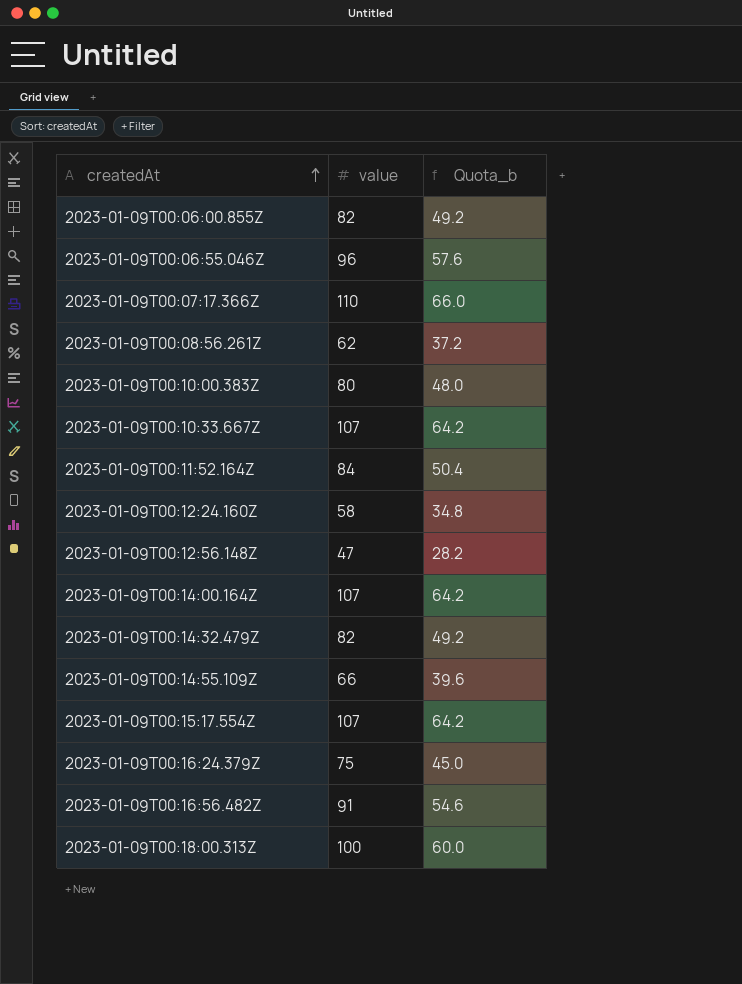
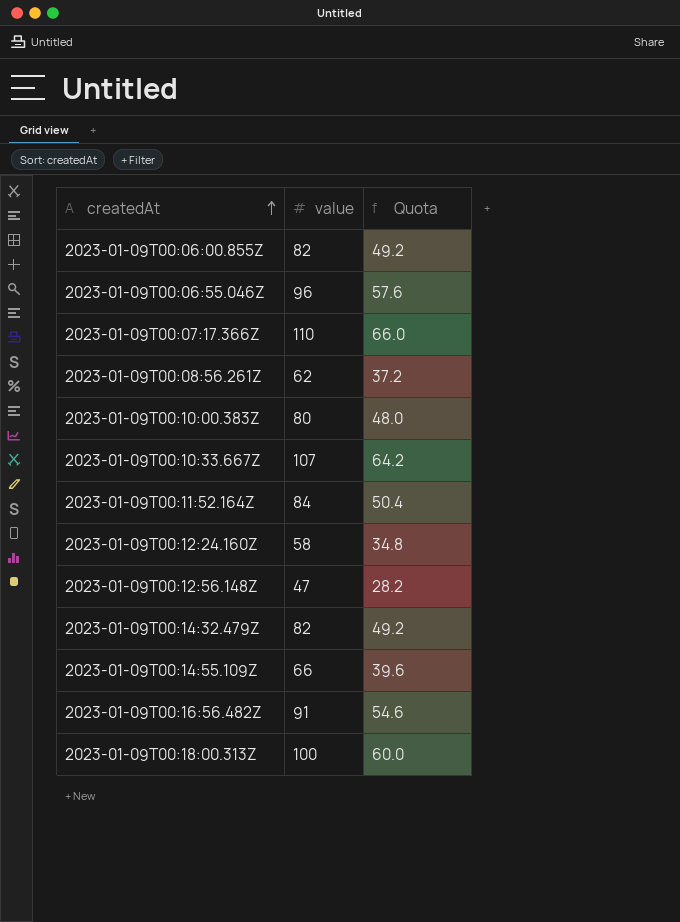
column name: Quota_b -> Quota
row 2023-01-09T00:14:00.164Z: 107 | 64.2 -> none
row 2023-01-09T00:15:17.554Z: 107 | 64.2 -> none
row 2023-01-09T00:16:24.379Z: 75 | 45.0 -> none

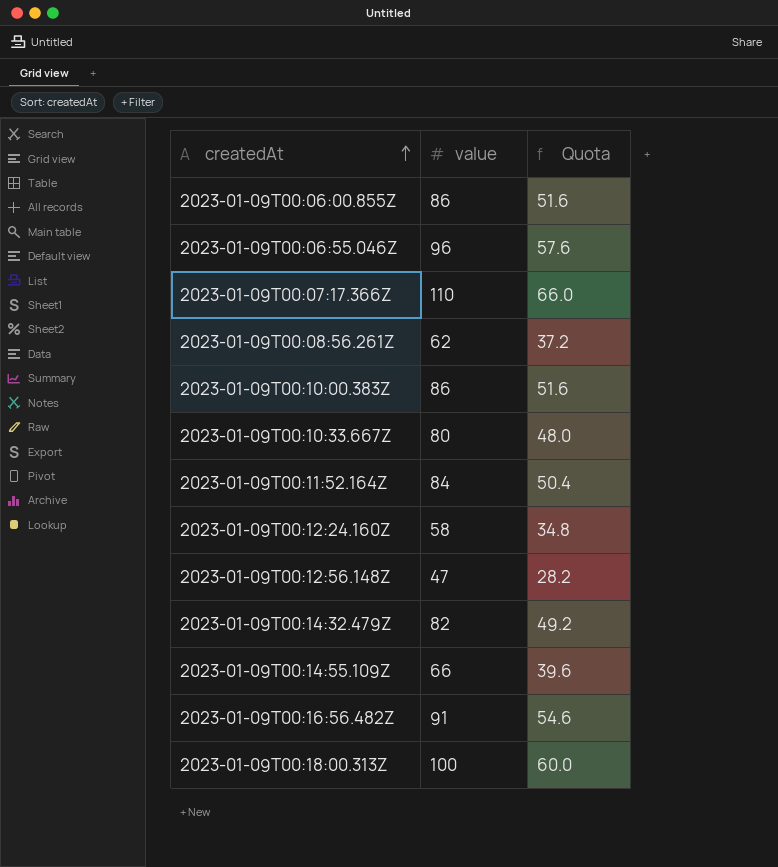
2023-01-09T00:06:00.855Z | value: 82 -> 86
2023-01-09T00:06:00.855Z | Quota: 49.2 -> 51.6
2023-01-09T00:10:00.383Z | value: 80 -> 86
2023-01-09T00:10:00.383Z | Quota: 48.0 -> 51.6
2023-01-09T00:10:33.667Z | value: 107 -> 80
2023-01-09T00:10:33.667Z | Quota: 64.2 -> 48.0

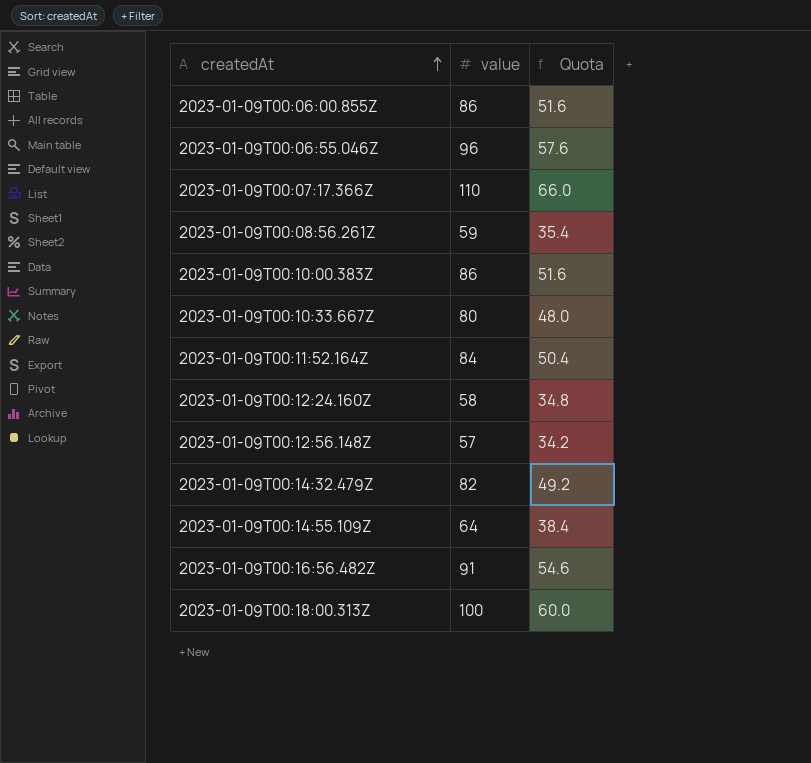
2023-01-09T00:08:56.261Z | value: 62 -> 59
2023-01-09T00:08:56.261Z | Quota: 37.2 -> 35.4
2023-01-09T00:12:56.148Z | value: 47 -> 57
2023-01-09T00:12:56.148Z | Quota: 28.2 -> 34.2
2023-01-09T00:14:55.109Z | value: 66 -> 64
2023-01-09T00:14:55.109Z | Quota: 39.6 -> 38.4

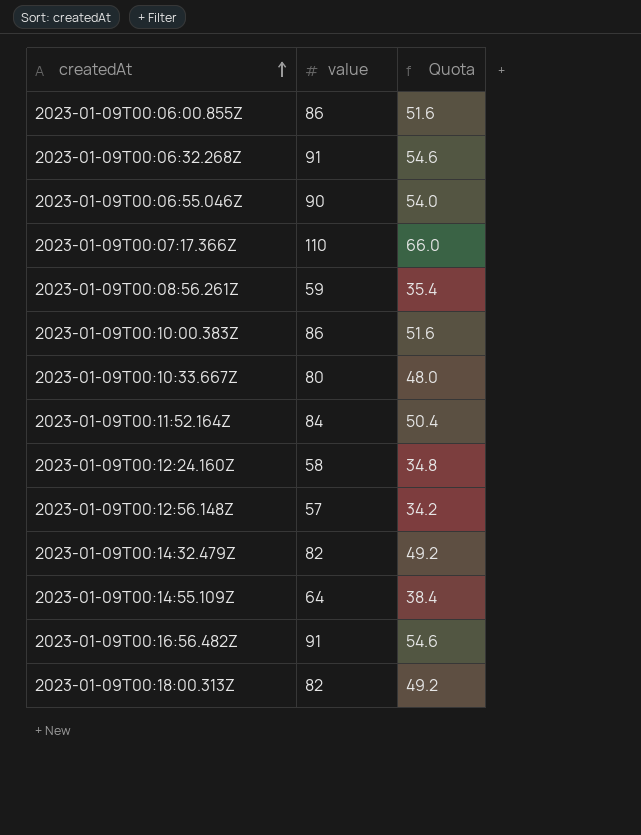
row 2023-01-09T00:06:32.268Z: none -> 91 | 54.6
2023-01-09T00:06:55.046Z | value: 96 -> 90
2023-01-09T00:06:55.046Z | Quota: 57.6 -> 54.0
2023-01-09T00:18:00.313Z | value: 100 -> 82
2023-01-09T00:18:00.313Z | Quota: 60.0 -> 49.2

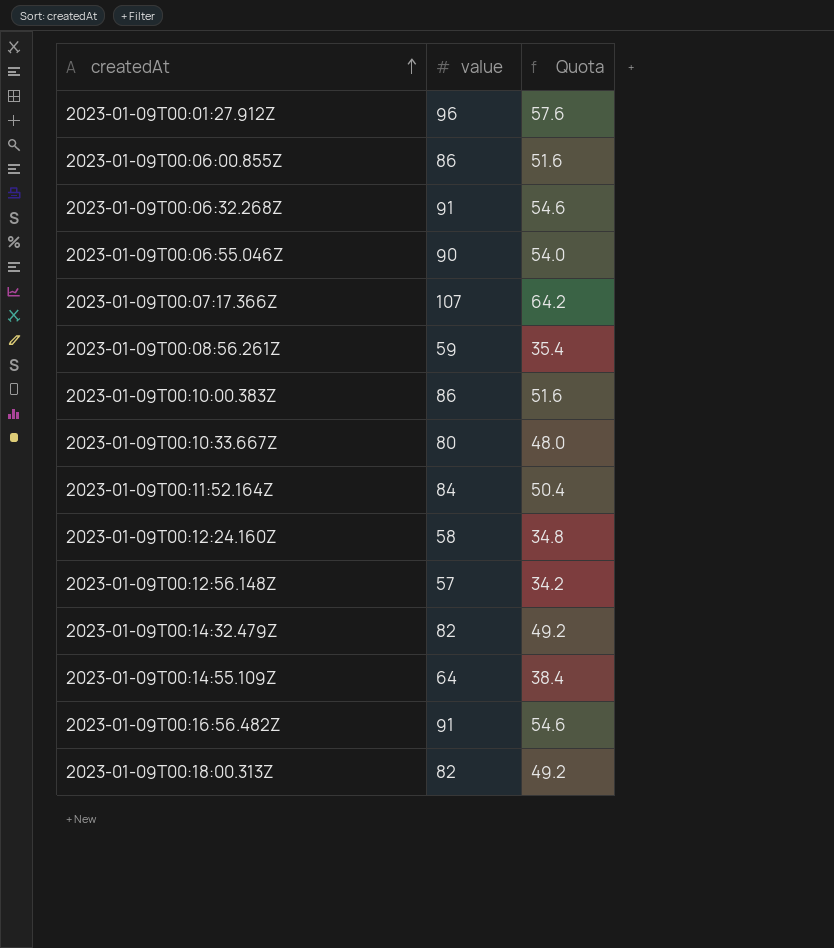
row 2023-01-09T00:01:27.912Z: none -> 96 | 57.6
2023-01-09T00:07:17.366Z | value: 110 -> 107
2023-01-09T00:07:17.366Z | Quota: 66.0 -> 64.2

